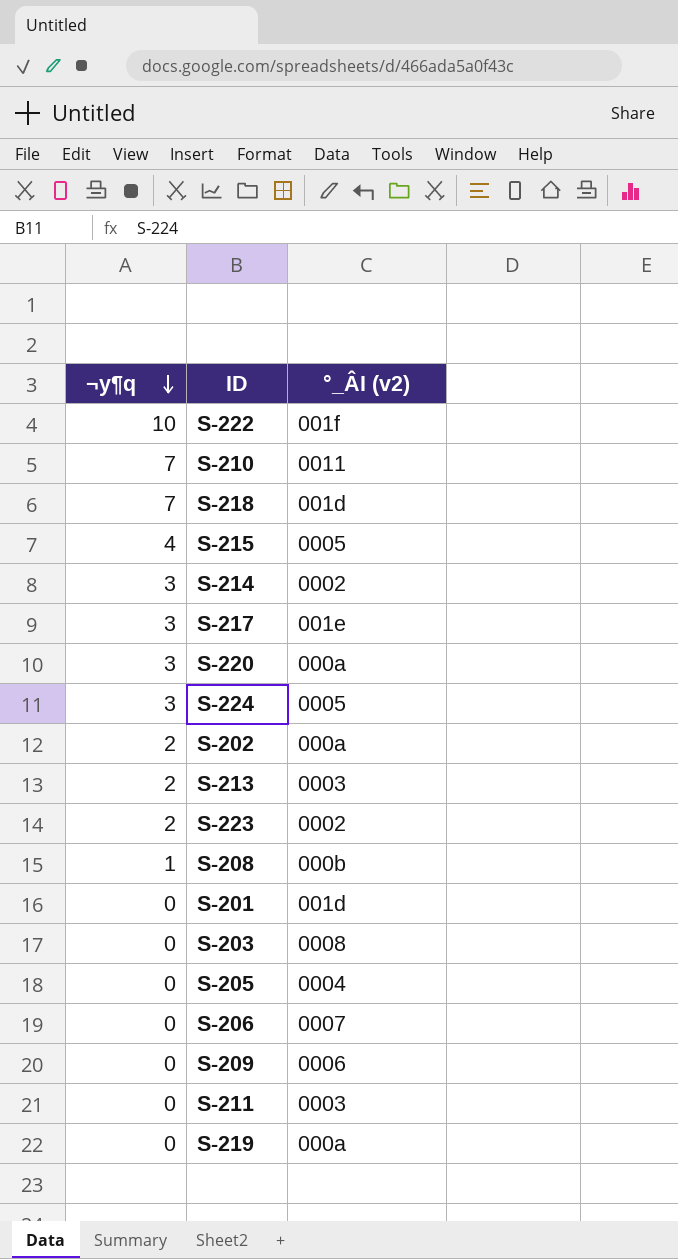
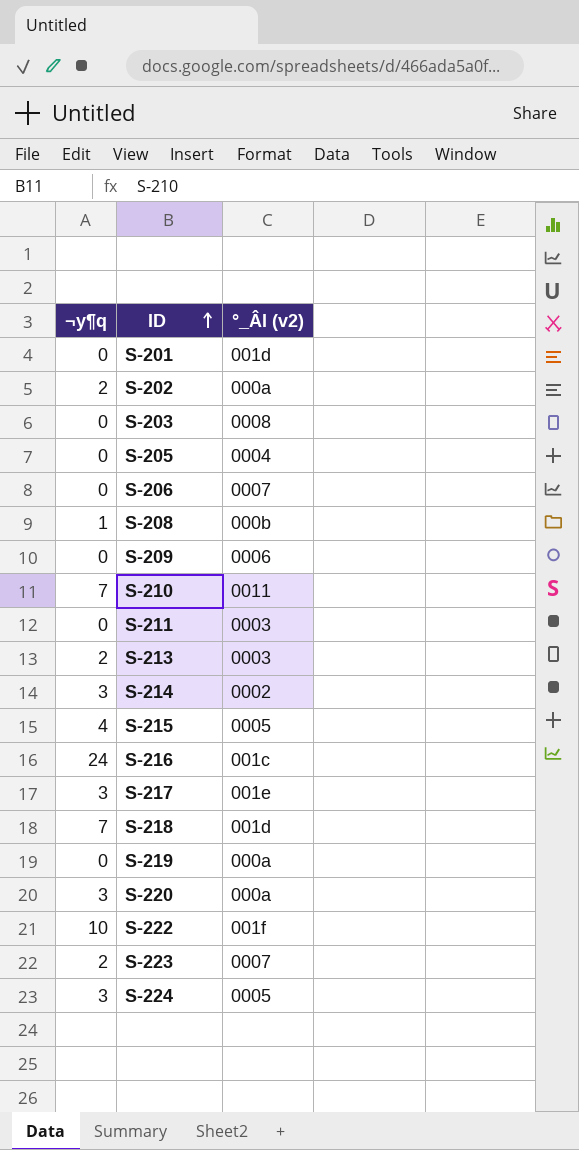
row order: ¬y¶q descending -> ID ascending
row S-216: none -> 24 | 001c
S-223 | °_ÂI (v2): 0002 -> 0007

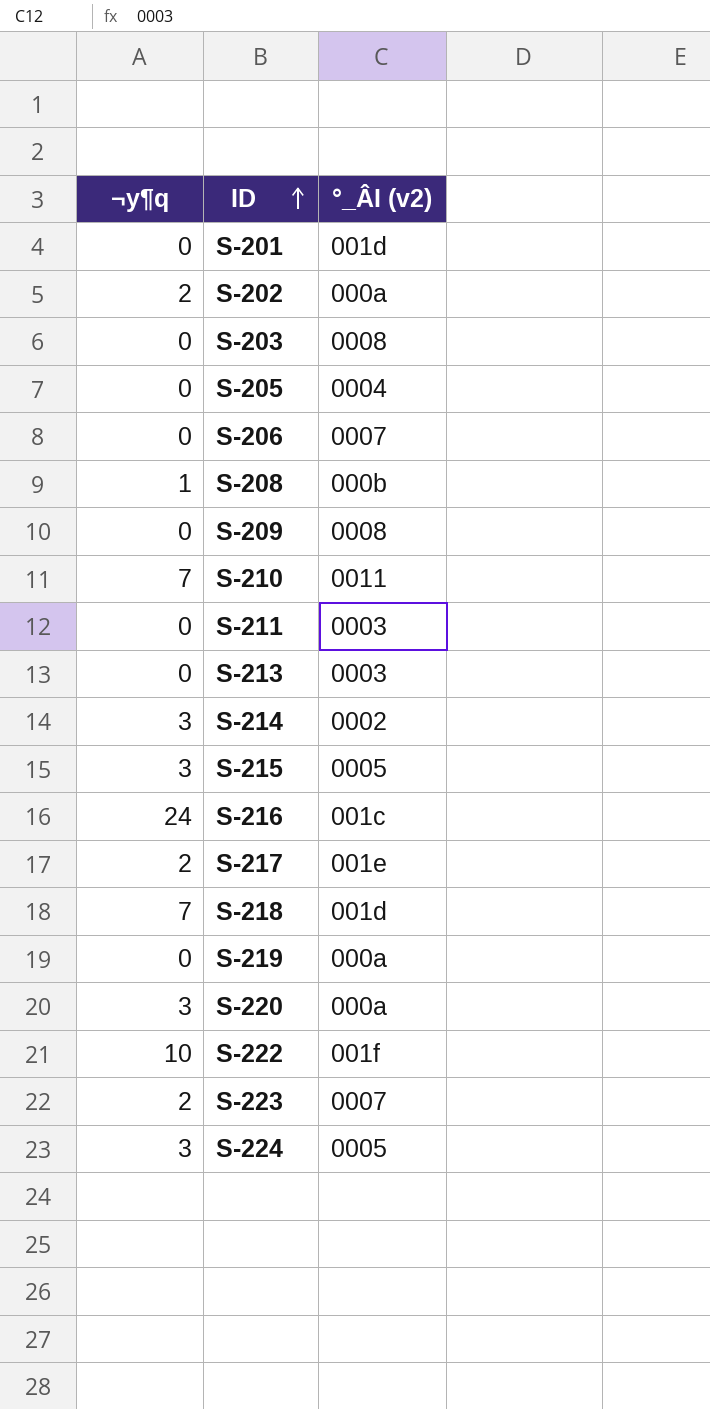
S-209 | °_ÂI (v2): 0006 -> 0008
S-213 | ¬y¶q: 2 -> 0
S-215 | ¬y¶q: 4 -> 3
S-217 | ¬y¶q: 3 -> 2

